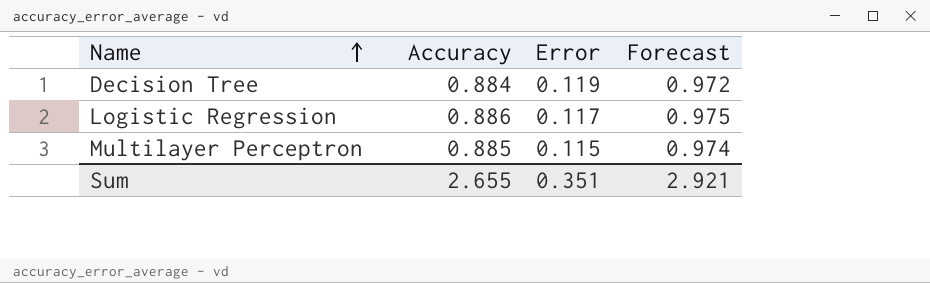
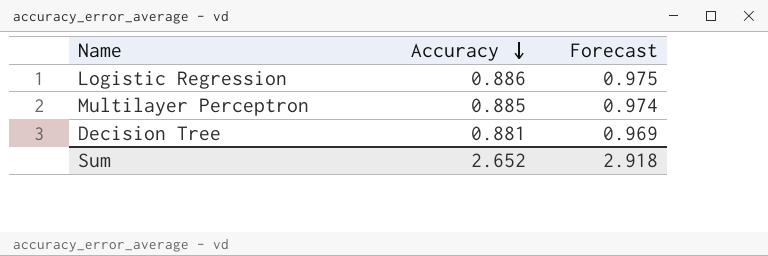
row order: Name ascending -> Accuracy descending
column Error | position: 3 -> none
Decision Tree | Accuracy: 0.884 -> 0.881
Decision Tree | Forecast: 0.972 -> 0.969
Sum | Accuracy: 2.655 -> 2.652
Sum | Forecast: 2.921 -> 2.918

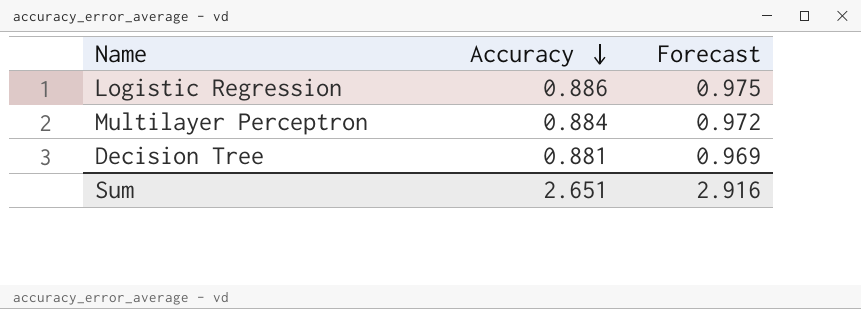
Multilayer Perceptron | Accuracy: 0.885 -> 0.884
Multilayer Perceptron | Forecast: 0.974 -> 0.972
Sum | Accuracy: 2.652 -> 2.651
Sum | Forecast: 2.918 -> 2.916

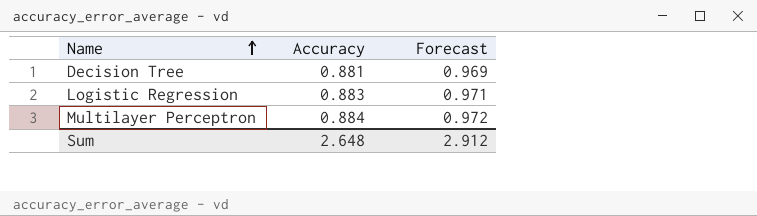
row order: Accuracy descending -> Name ascending
Logistic Regression | Accuracy: 0.886 -> 0.883
Logistic Regression | Forecast: 0.975 -> 0.971
Sum | Accuracy: 2.651 -> 2.648
Sum | Forecast: 2.916 -> 2.912

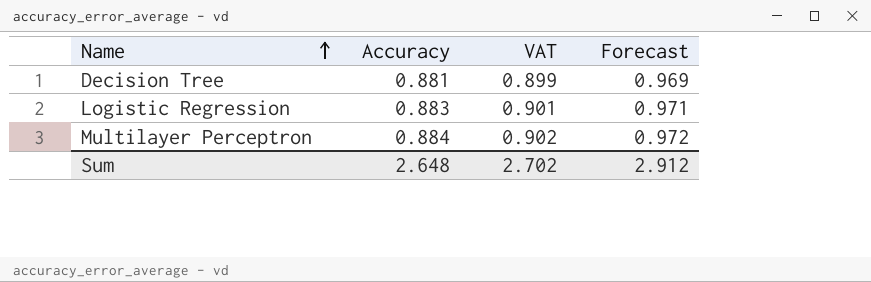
column VAT | formula: none -> [Accuracy] * 1.02

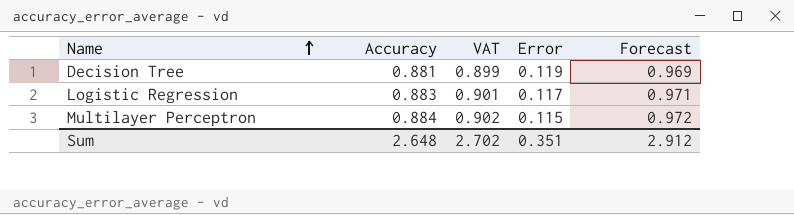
column Error | position: none -> 4

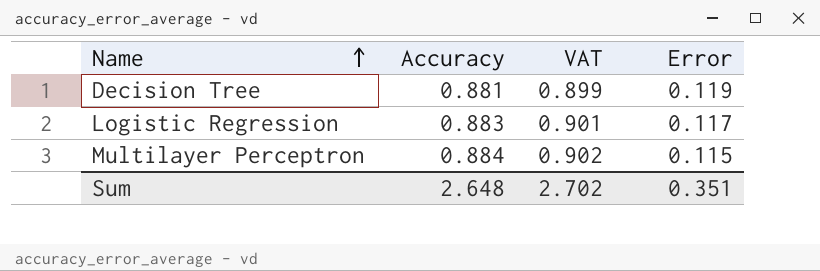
column Forecast | formula: [Accuracy] * 1.1 -> none

